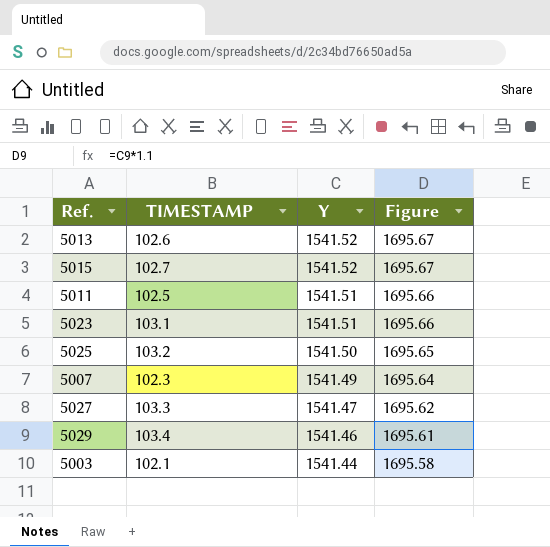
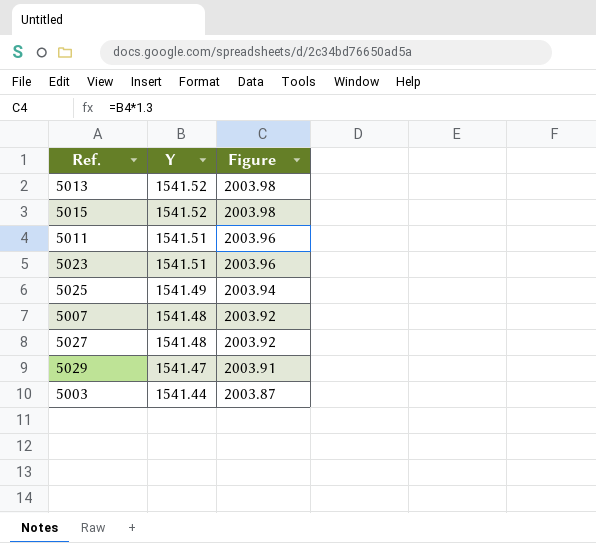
column TIMESTAMP | position: 2 -> none
column Figure | formula: [Y] * 1.1 -> [Y] * 1.3
5025 | Y: 1541.50 -> 1541.49
5007 | Y: 1541.49 -> 1541.48
5027 | Y: 1541.47 -> 1541.48
5029 | Y: 1541.46 -> 1541.47

